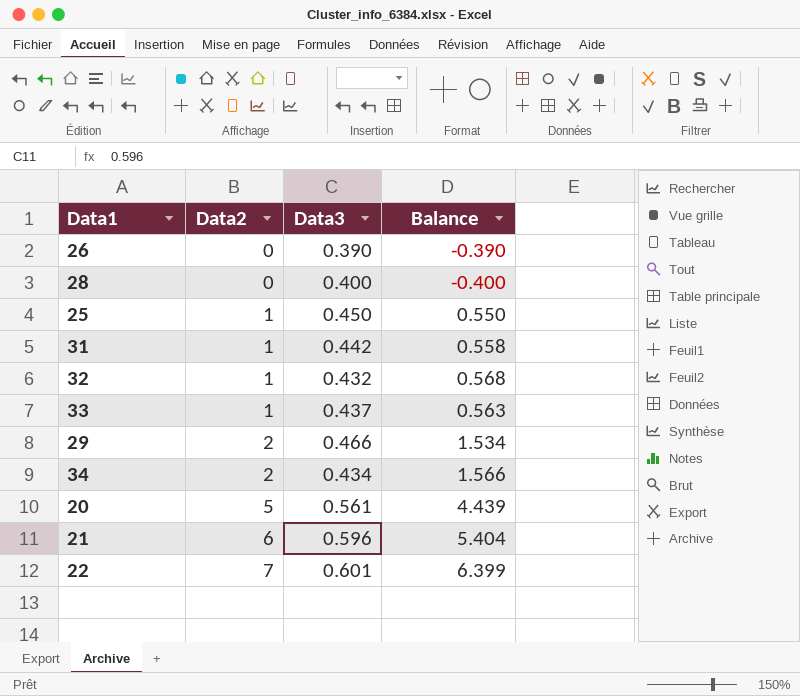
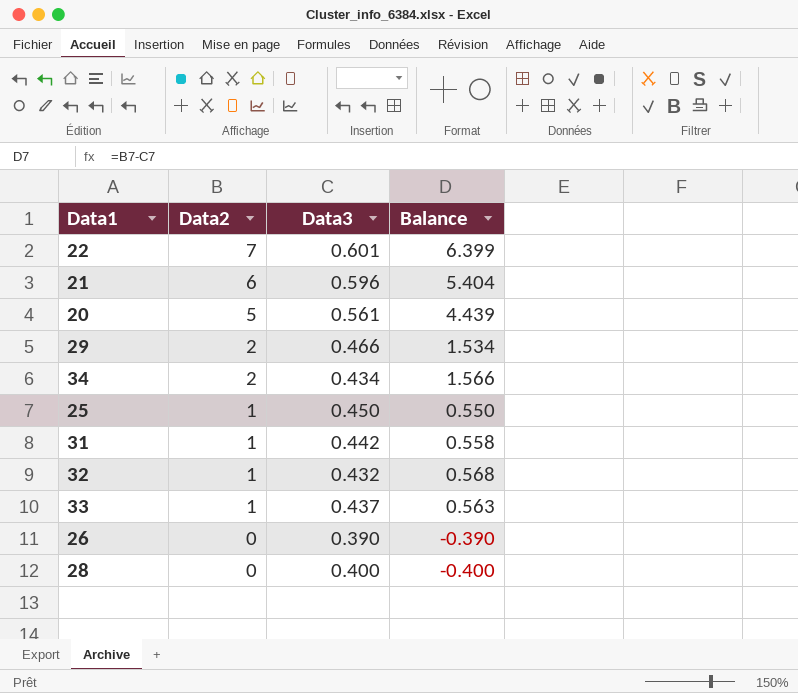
row order: Data2 ascending -> Data2 descending

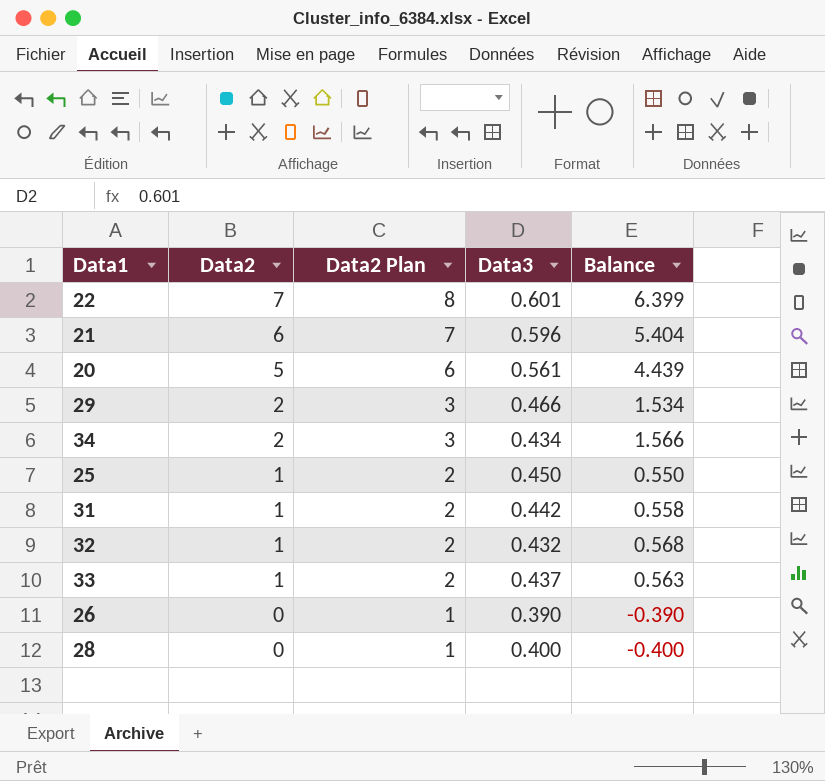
column Data2 Plan | formula: none -> [Data2] + 1

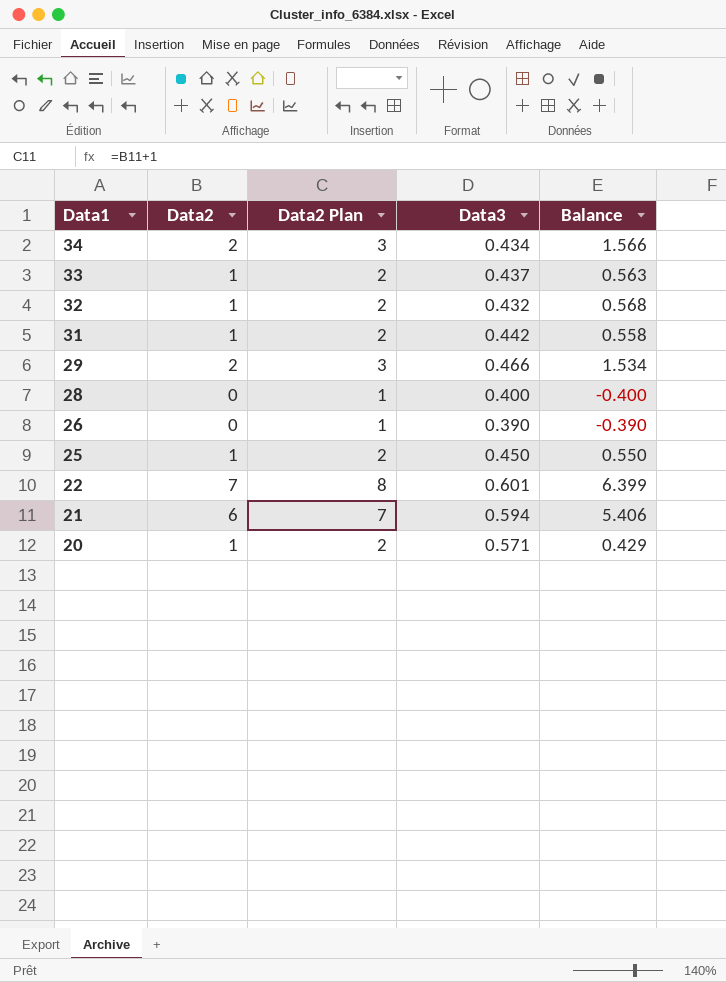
row order: Data2 descending -> Data1 descending
21 | Data3: 0.596 -> 0.594
21 | Balance: 5.404 -> 5.406
20 | Data2: 5 -> 1
20 | Data2 Plan: 6 -> 2
20 | Data3: 0.561 -> 0.571
20 | Balance: 4.439 -> 0.429

